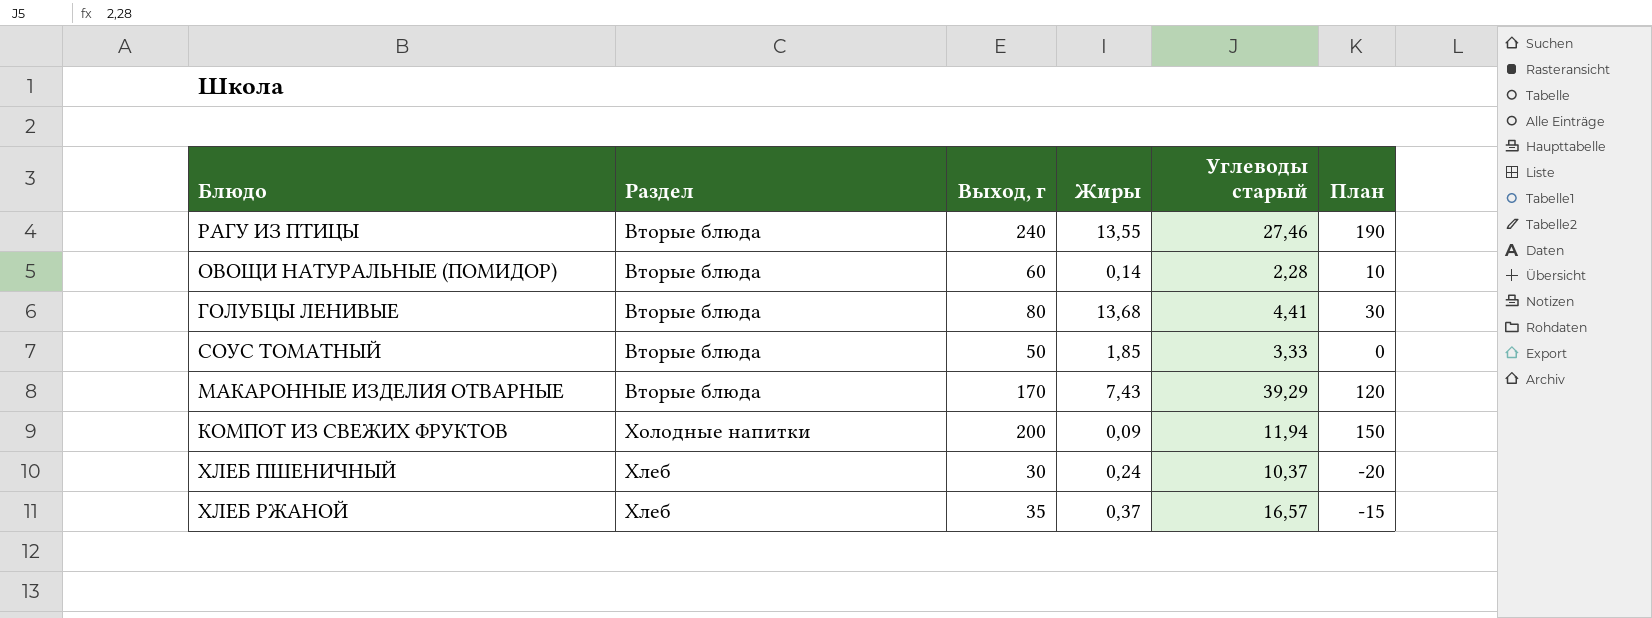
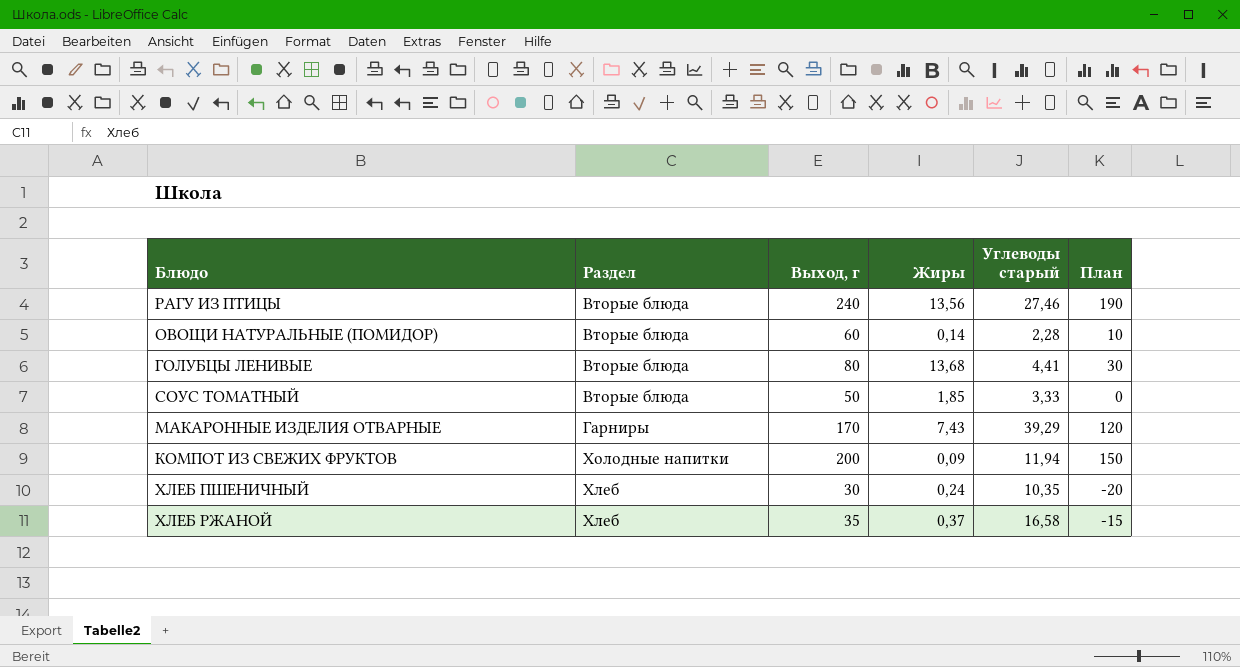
РАГУ ИЗ ПТИЦЫ | Жиры: 13,55 -> 13,56
МАКАРОННЫЕ ИЗДЕЛИЯ ОТВАРНЫЕ | Раздел: Вторые блюда -> Гарниры
ХЛЕБ ПШЕНИЧНЫЙ | Углеводы старый: 10,37 -> 10,35
ХЛЕБ РЖАНОЙ | Углеводы старый: 16,57 -> 16,58

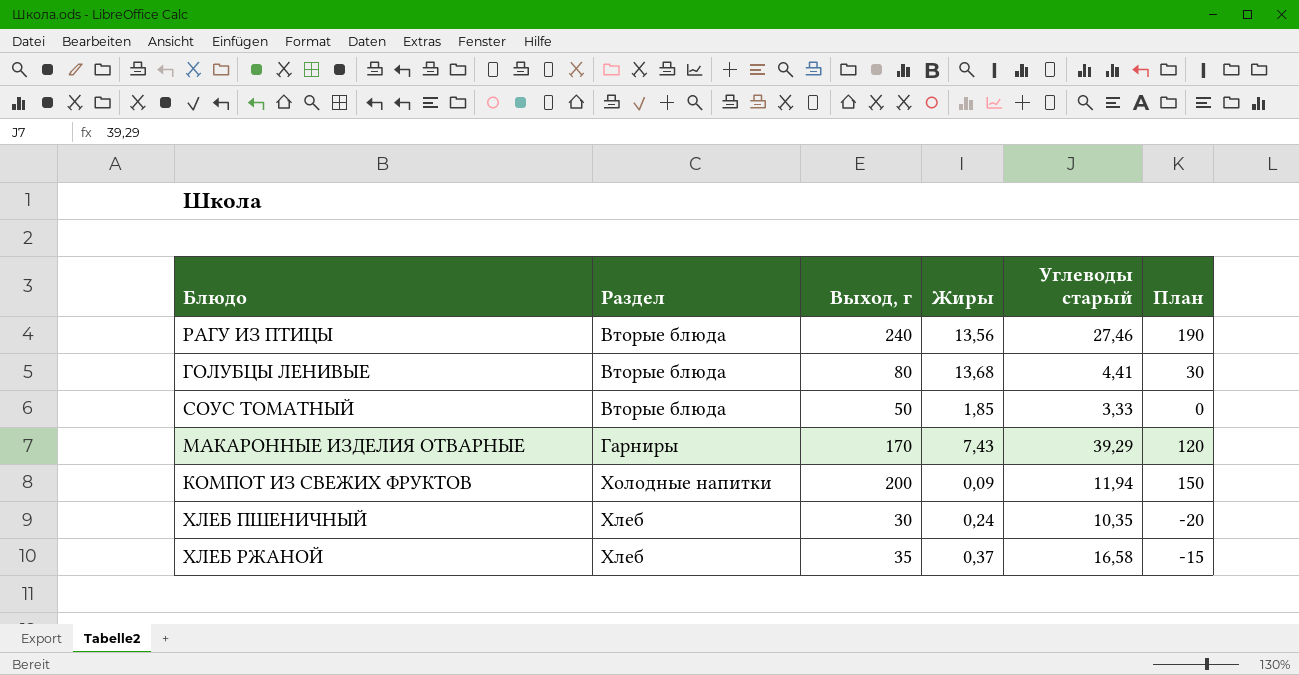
row ОВОЩИ НАТУРАЛЬНЫЕ (ПОМИДОР): Вторые блюда | 60 | 0,14 | 2,28 | 10 -> none

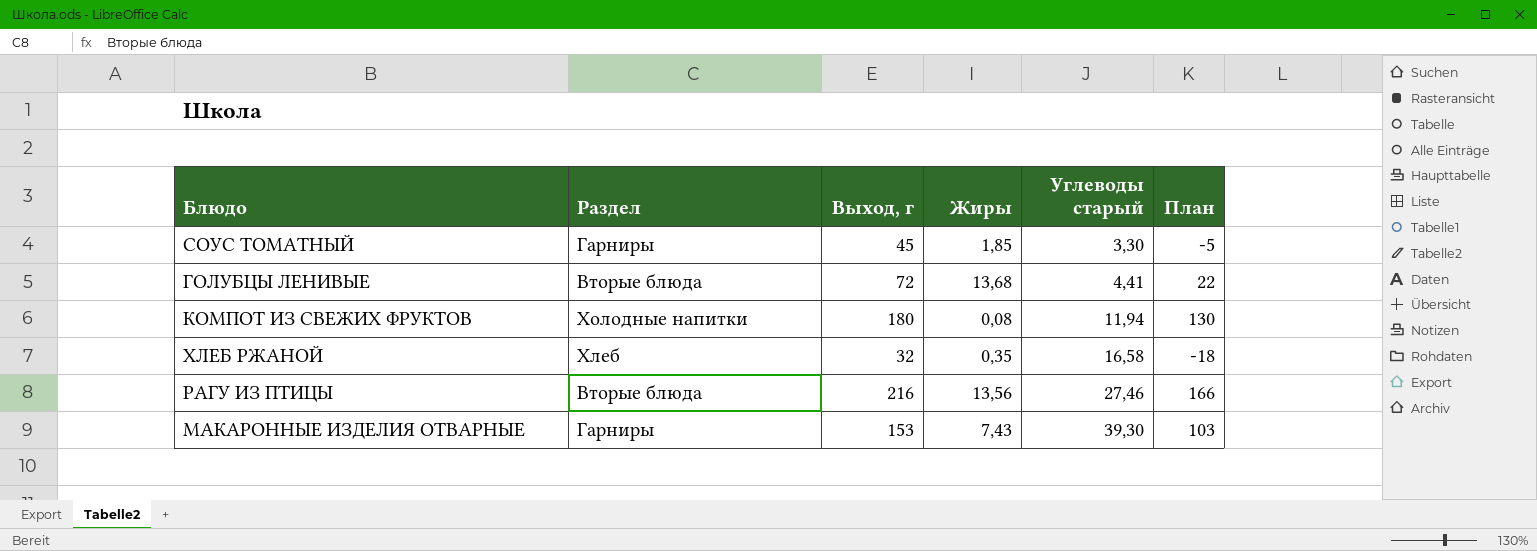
row order: none -> Углеводы старый ascending
row ХЛЕБ ПШЕНИЧНЫЙ: Хлеб | 30 | 0,24 | 10,35 | -20 -> none
СОУС ТОМАТНЫЙ | Раздел: Вторые блюда -> Гарниры
СОУС ТОМАТНЫЙ | Выход, г: 50 -> 45
СОУС ТОМАТНЫЙ | Углеводы старый: 3,33 -> 3,30
СОУС ТОМАТНЫЙ | План: 0 -> -5
ГОЛУБЦЫ ЛЕНИВЫЕ | Выход, г: 80 -> 72
ГОЛУБЦЫ ЛЕНИВЫЕ | План: 30 -> 22
КОМПОТ ИЗ СВЕЖИХ ФРУКТОВ | Выход, г: 200 -> 180
КОМПОТ ИЗ СВЕЖИХ ФРУКТОВ | Жиры: 0,09 -> 0,08
КОМПОТ ИЗ СВЕЖИХ ФРУКТОВ | План: 150 -> 130
ХЛЕБ РЖАНОЙ | Выход, г: 35 -> 32
ХЛЕБ РЖАНОЙ | Жиры: 0,37 -> 0,35
ХЛЕБ РЖАНОЙ | План: -15 -> -18
РАГУ ИЗ ПТИЦЫ | Выход, г: 240 -> 216
РАГУ ИЗ ПТИЦЫ | План: 190 -> 166
МАКАРОННЫЕ ИЗДЕЛИЯ ОТВАРНЫЕ | Выход, г: 170 -> 153
МАКАРОННЫЕ ИЗДЕЛИЯ ОТВАРНЫЕ | Углеводы старый: 39,29 -> 39,30
МАКАРОННЫЕ ИЗДЕЛИЯ ОТВАРНЫЕ | План: 120 -> 103

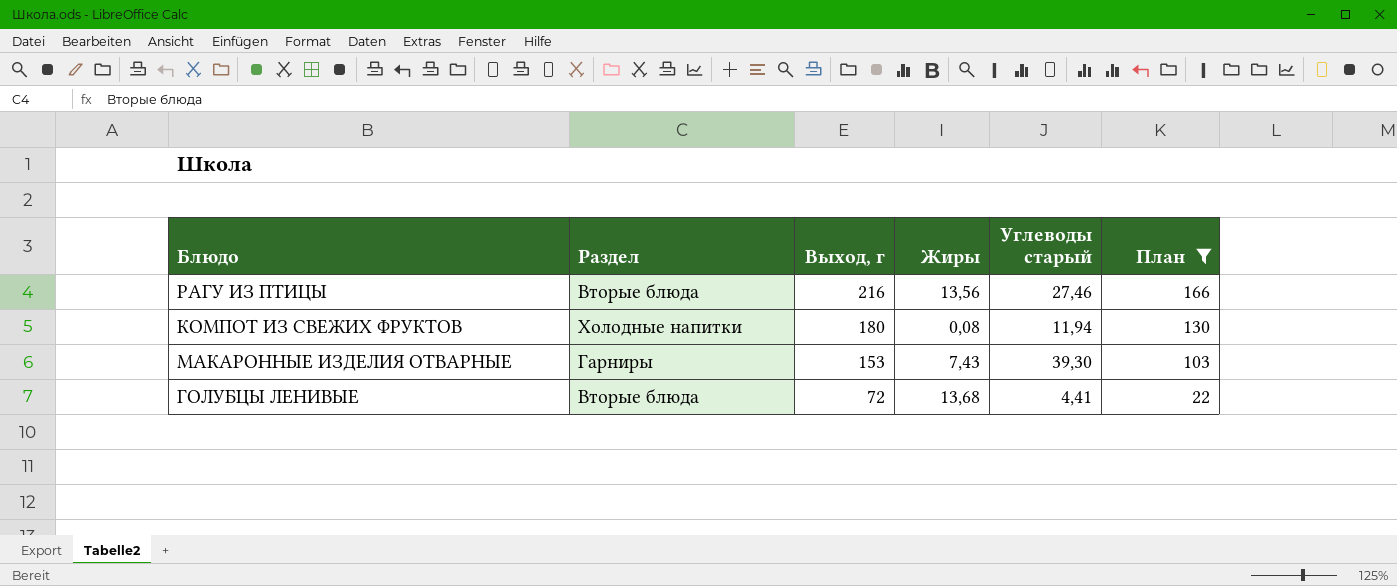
filter: none -> План >= 22
row order: Углеводы старый ascending -> Выход, г descending

